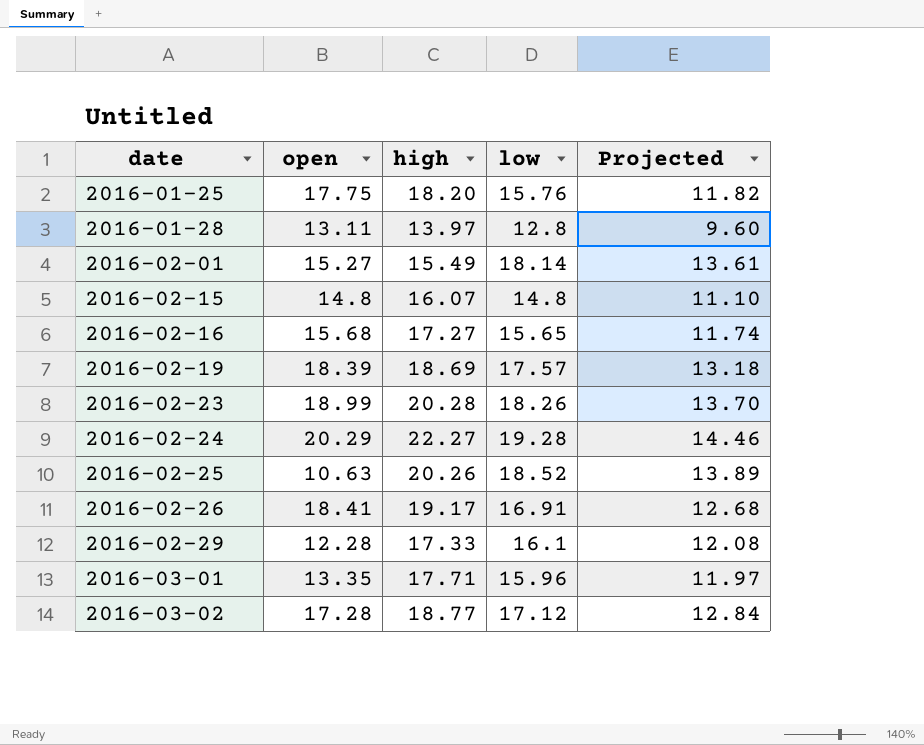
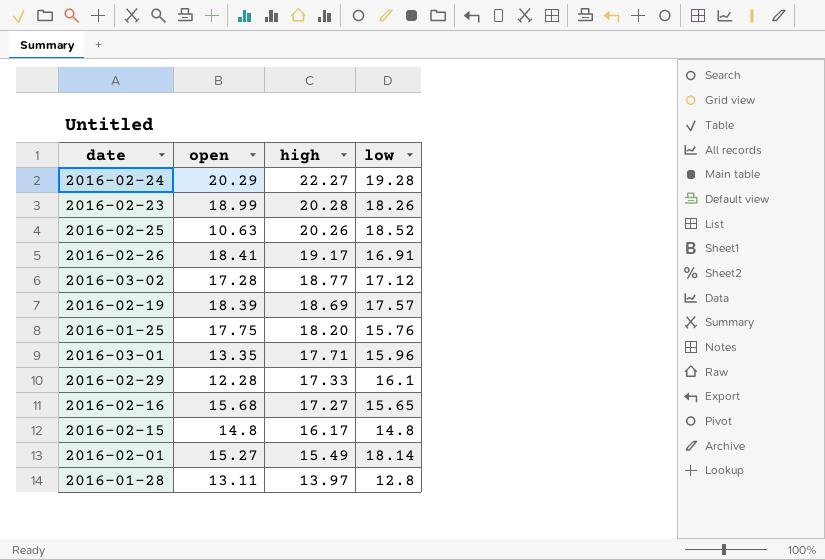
row order: date ascending -> high descending
column Projected | formula: [low] * 0.75 -> none
2016-02-15 | high: 16.07 -> 16.17

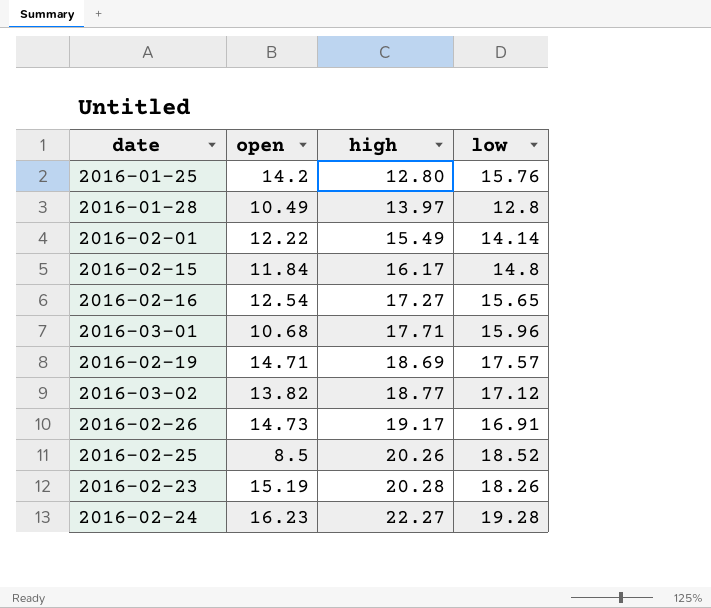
row order: high descending -> high ascending
row 2016-02-29: 12.28 | 17.33 | 16.1 -> none
2016-01-25 | open: 17.75 -> 14.2
2016-01-25 | high: 18.20 -> 12.80
2016-01-28 | open: 13.11 -> 10.49
2016-02-01 | open: 15.27 -> 12.22
2016-02-01 | low: 18.14 -> 14.14
2016-02-15 | open: 14.8 -> 11.84
2016-02-16 | open: 15.68 -> 12.54
2016-03-01 | open: 13.35 -> 10.68
2016-02-19 | open: 18.39 -> 14.71
2016-03-02 | open: 17.28 -> 13.82
2016-02-26 | open: 18.41 -> 14.73
2016-02-25 | open: 10.63 -> 8.5
2016-02-23 | open: 18.99 -> 15.19
2016-02-24 | open: 20.29 -> 16.23

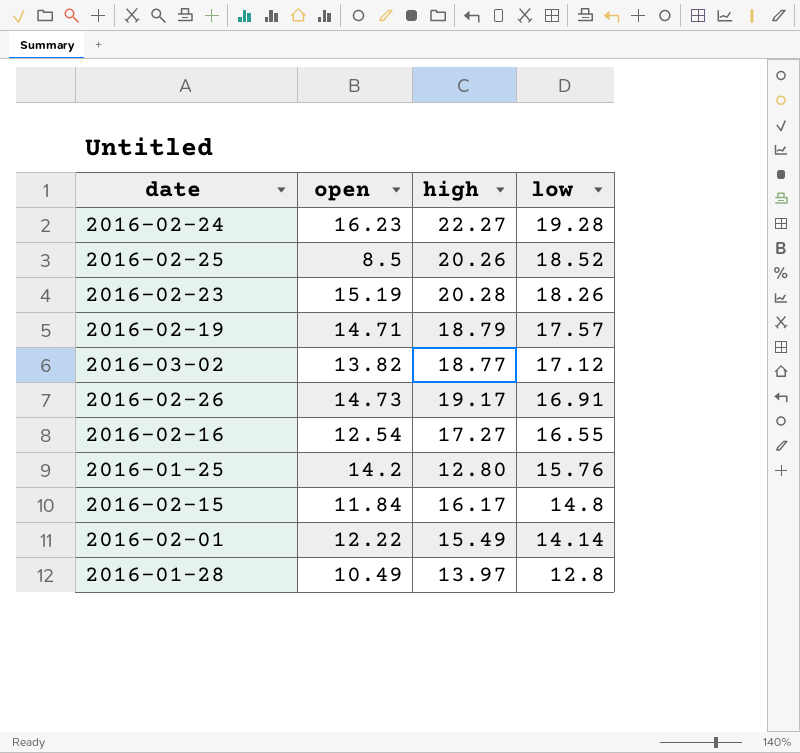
row order: high ascending -> low descending
row 2016-03-01: 10.68 | 17.71 | 15.96 -> none
2016-02-19 | high: 18.69 -> 18.79
2016-02-16 | low: 15.65 -> 16.55

